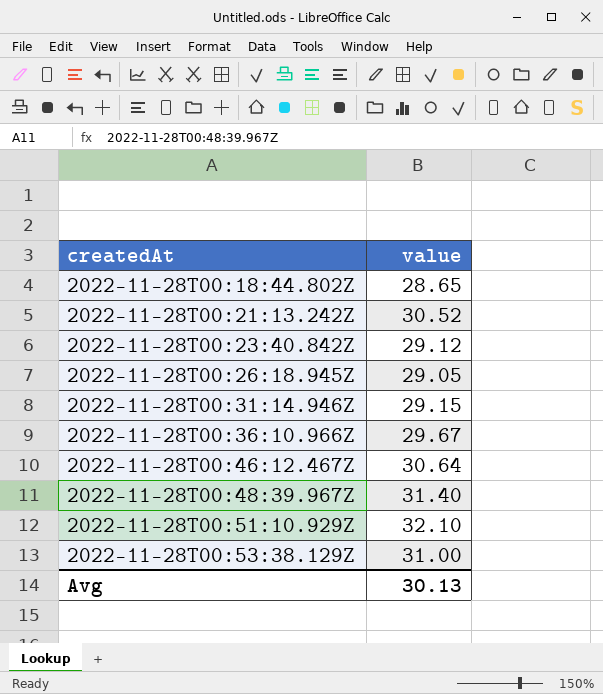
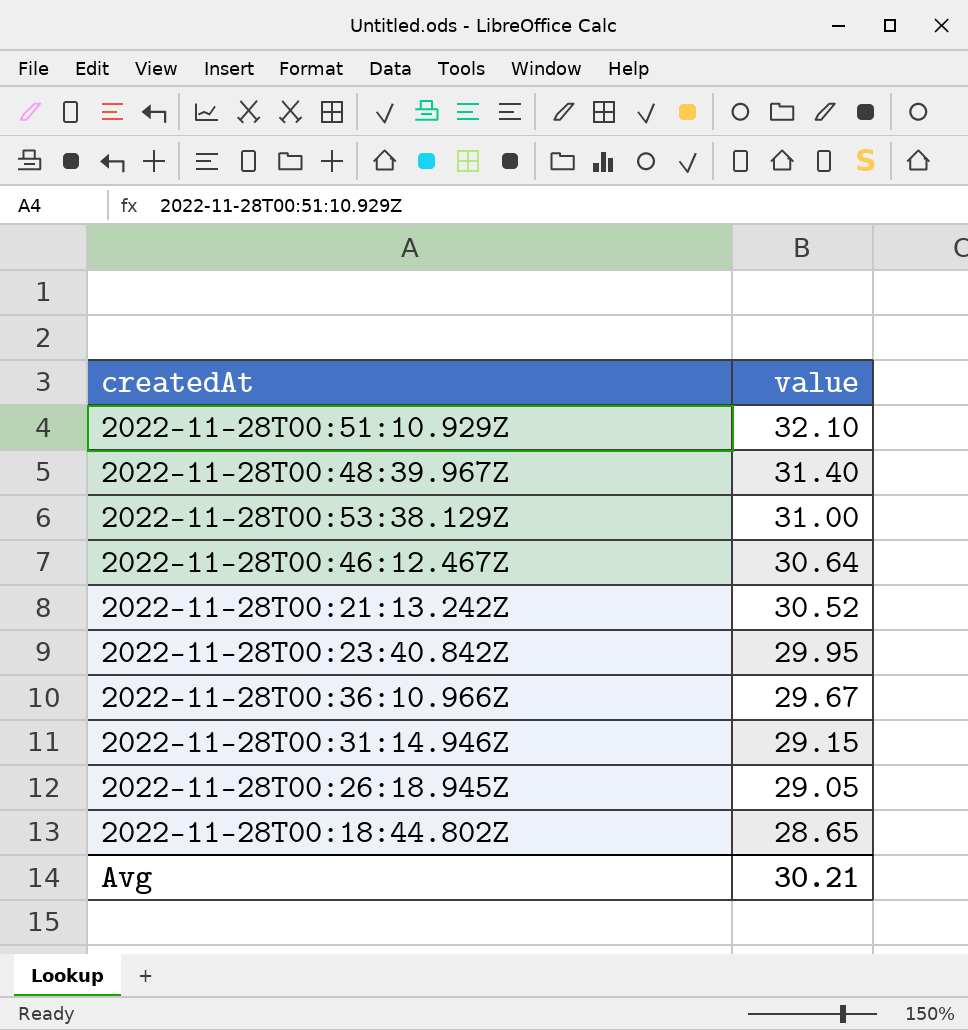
row order: createdAt ascending -> value descending
2022-11-28T00:23:40.842Z | value: 29.12 -> 29.95
Avg | value: 30.13 -> 30.21

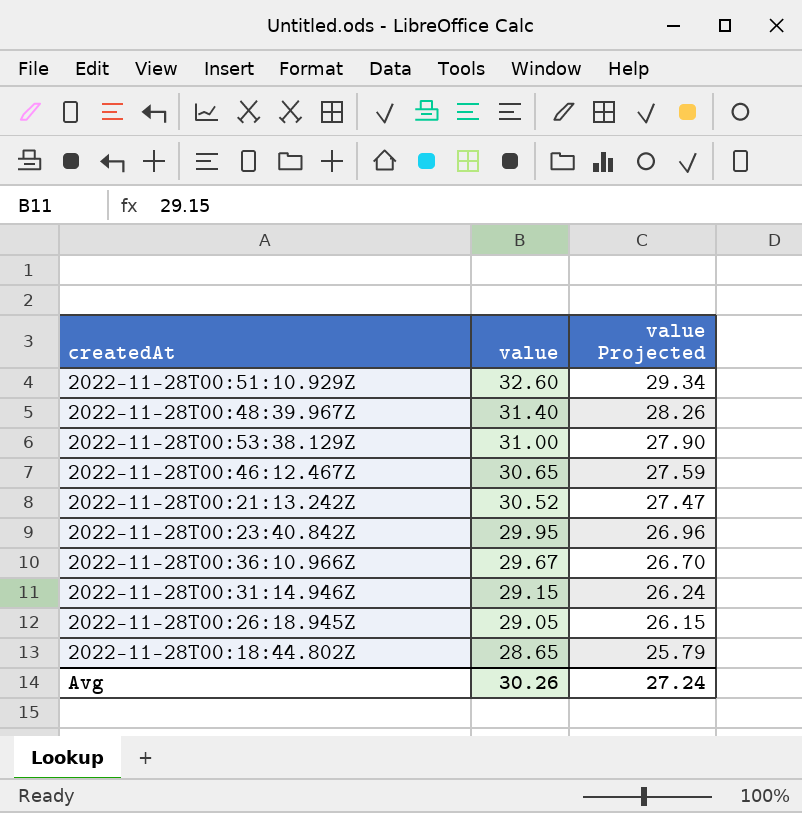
column value Projected | formula: none -> [value] * 0.9
2022-11-28T00:51:10.929Z | value: 32.10 -> 32.60
2022-11-28T00:46:12.467Z | value: 30.64 -> 30.65
Avg | value: 30.21 -> 30.26

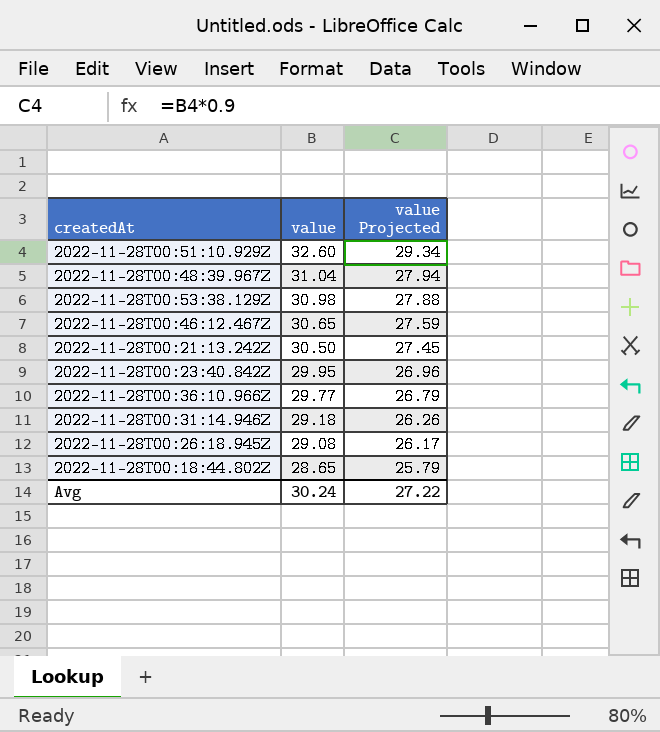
2022-11-28T00:48:39.967Z | value: 31.40 -> 31.04
2022-11-28T00:48:39.967Z | value Projected: 28.26 -> 27.94
2022-11-28T00:53:38.129Z | value: 31.00 -> 30.98
2022-11-28T00:53:38.129Z | value Projected: 27.90 -> 27.88
2022-11-28T00:21:13.242Z | value: 30.52 -> 30.50
2022-11-28T00:21:13.242Z | value Projected: 27.47 -> 27.45
2022-11-28T00:36:10.966Z | value: 29.67 -> 29.77
2022-11-28T00:36:10.966Z | value Projected: 26.70 -> 26.79
2022-11-28T00:31:14.946Z | value: 29.15 -> 29.18
2022-11-28T00:31:14.946Z | value Projected: 26.24 -> 26.26
2022-11-28T00:26:18.945Z | value: 29.05 -> 29.08
2022-11-28T00:26:18.945Z | value Projected: 26.15 -> 26.17
Avg | value: 30.26 -> 30.24
Avg | value Projected: 27.24 -> 27.22

